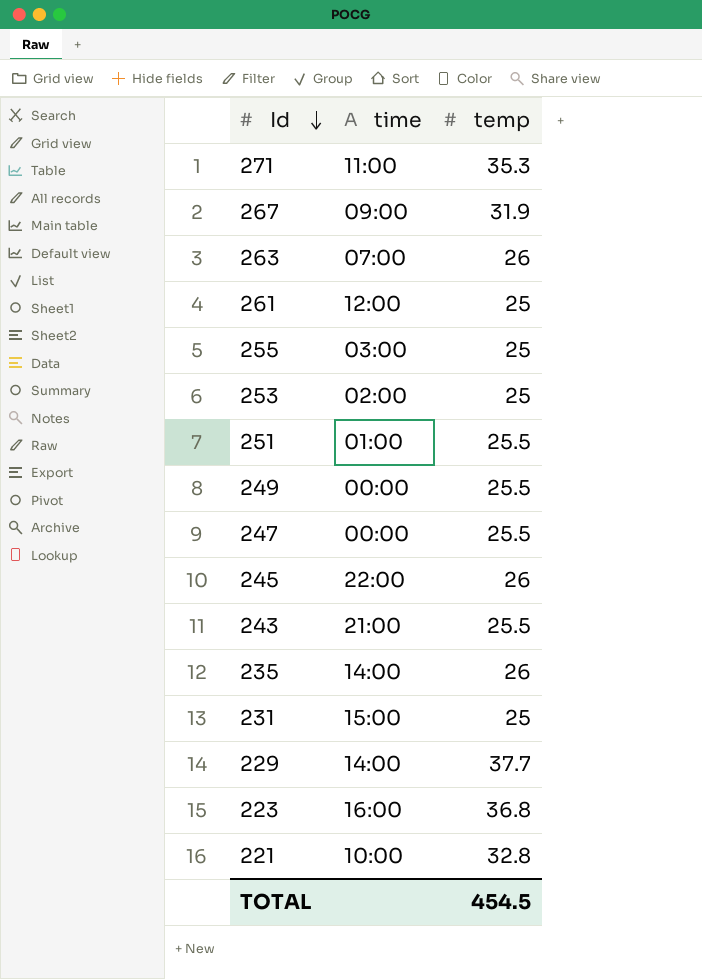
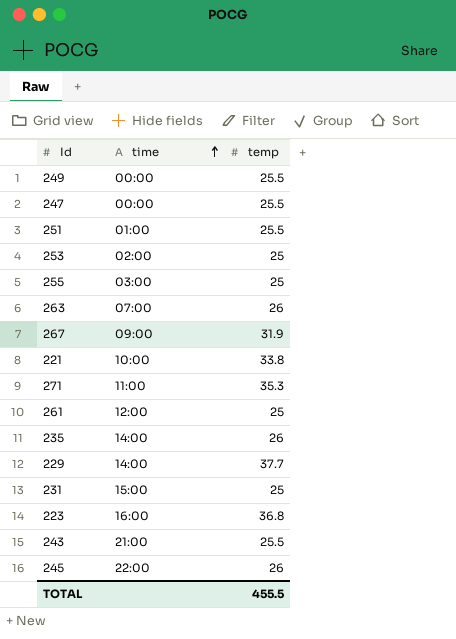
row order: Id descending -> time ascending
221 | temp: 32.8 -> 33.8
TOTAL | temp: 454.5 -> 455.5

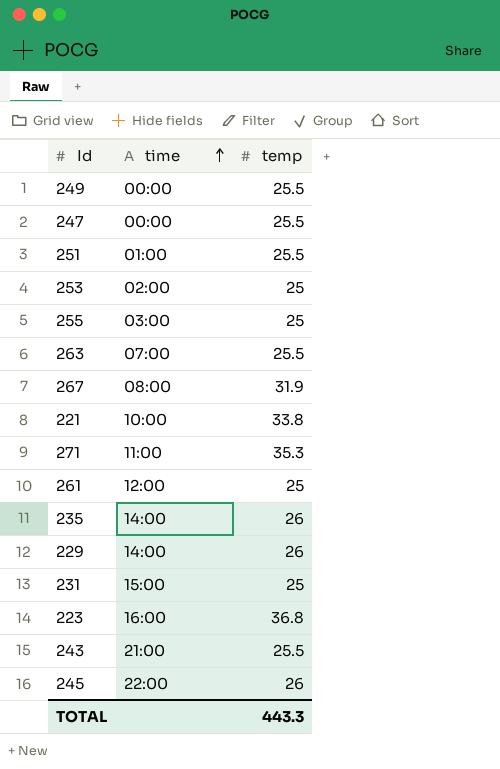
263 | temp: 26 -> 25.5
267 | time: 09:00 -> 08:00
229 | temp: 37.7 -> 26
TOTAL | temp: 455.5 -> 443.3

